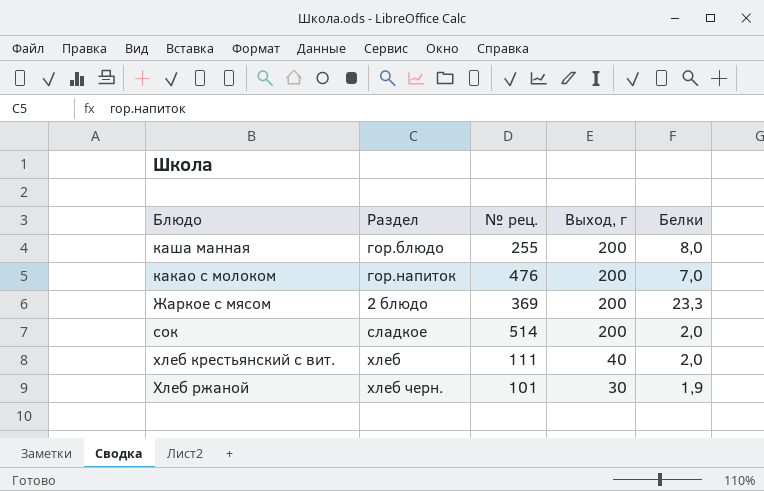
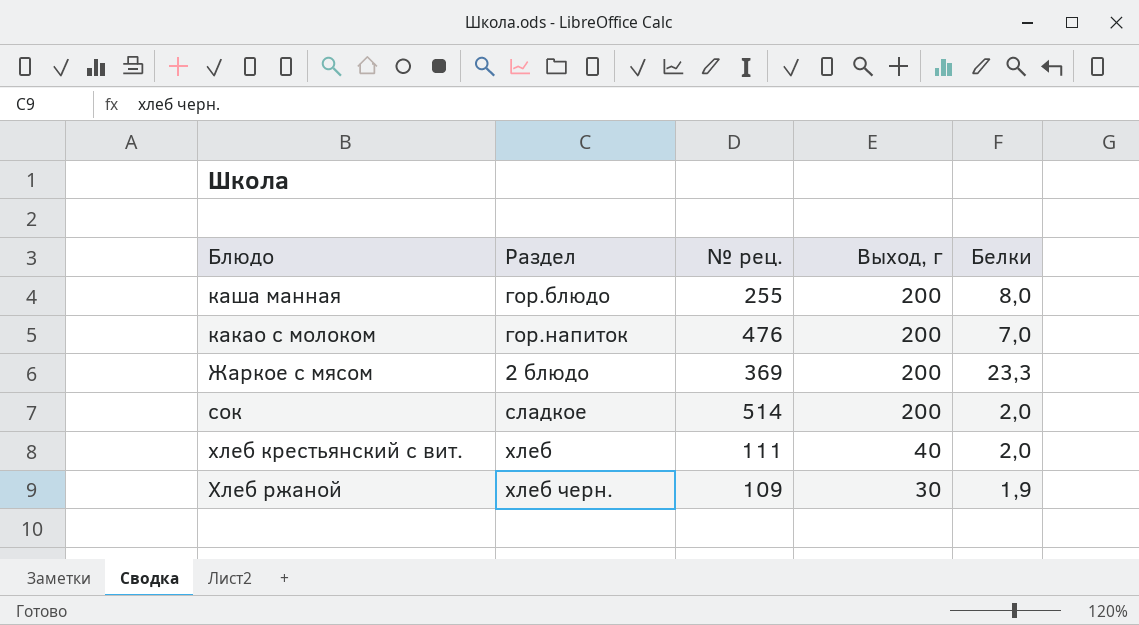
Хлеб ржаной | № рец.: 101 -> 109

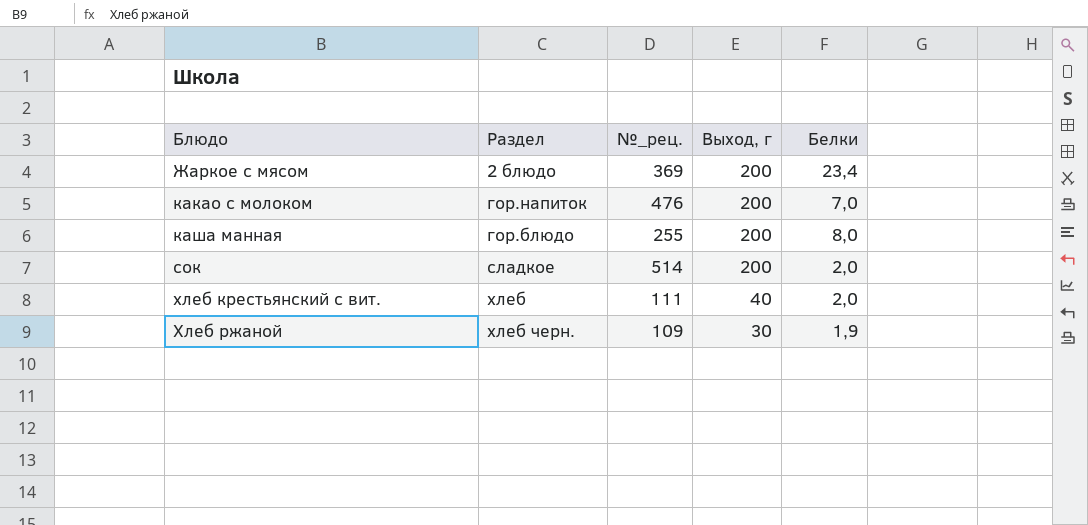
row order: Выход, г descending -> Блюдо ascending
column name: № рец. -> №_рец.
Жаркое с мясом | Белки: 23,3 -> 23,4

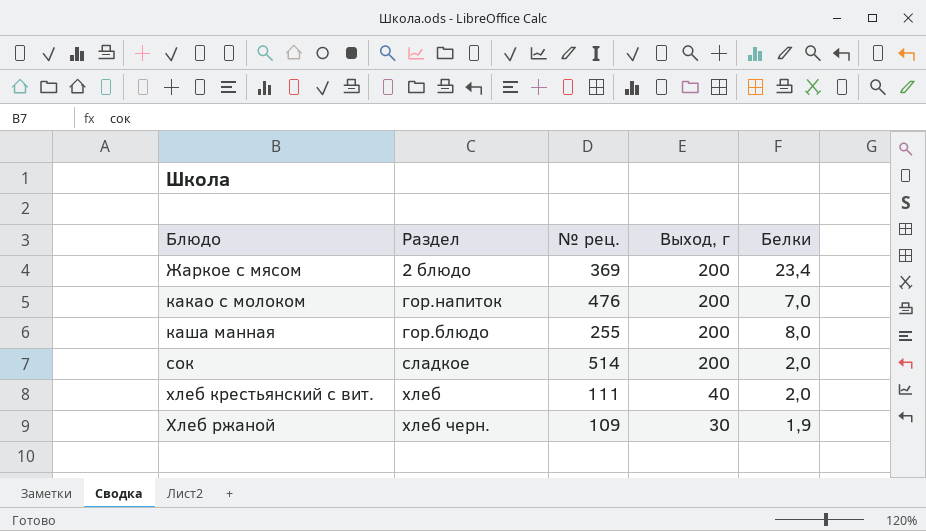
column name: №_рец. -> № рец.

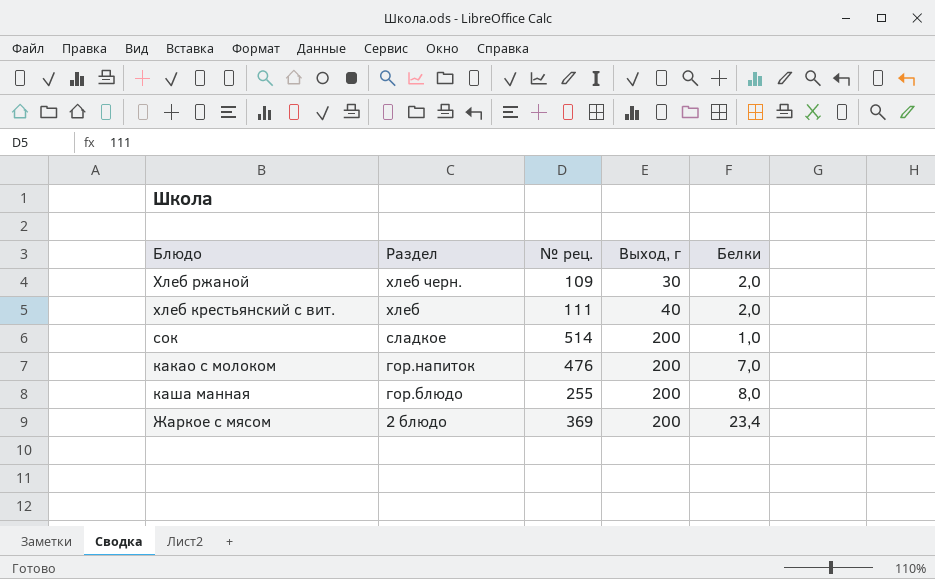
row order: Блюдо ascending -> Раздел descending
Хлеб ржаной | Белки: 1,9 -> 2,0
сок | Белки: 2,0 -> 1,0

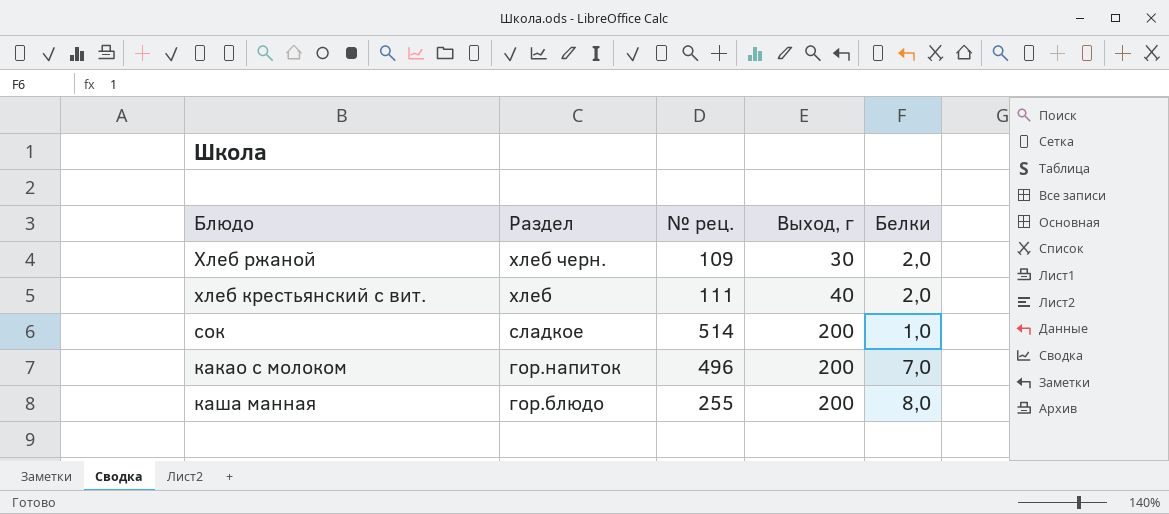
row Жаркое с мясом: 2 блюдо | 369 | 200 | 23,4 -> none
какао с молоком | № рец.: 476 -> 496

